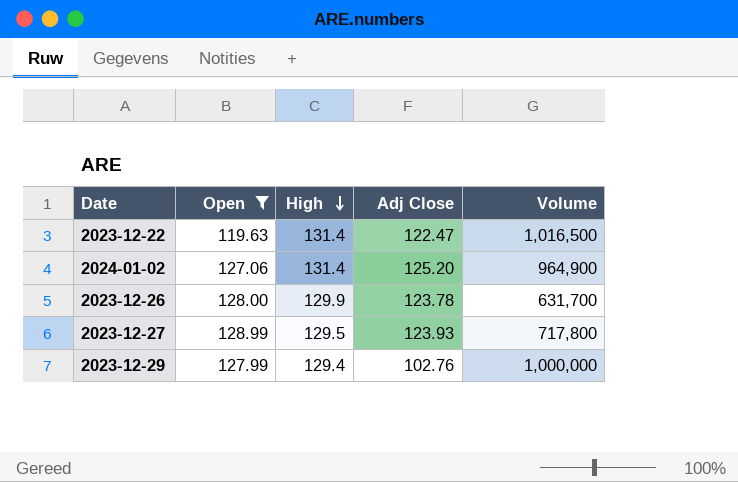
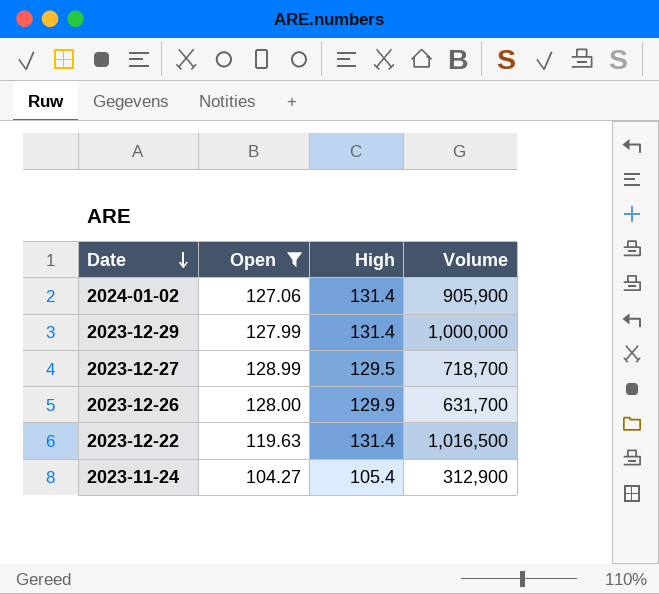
row order: High descending -> Date descending
column Adj Close | position: 4 -> none
2024-01-02 | Volume: 964,900 -> 905,900
2023-12-29 | High: 129.4 -> 131.4
2023-12-27 | Volume: 717,800 -> 718,700
row 2023-11-24: none -> 104.27 | 105.4 | 312,900

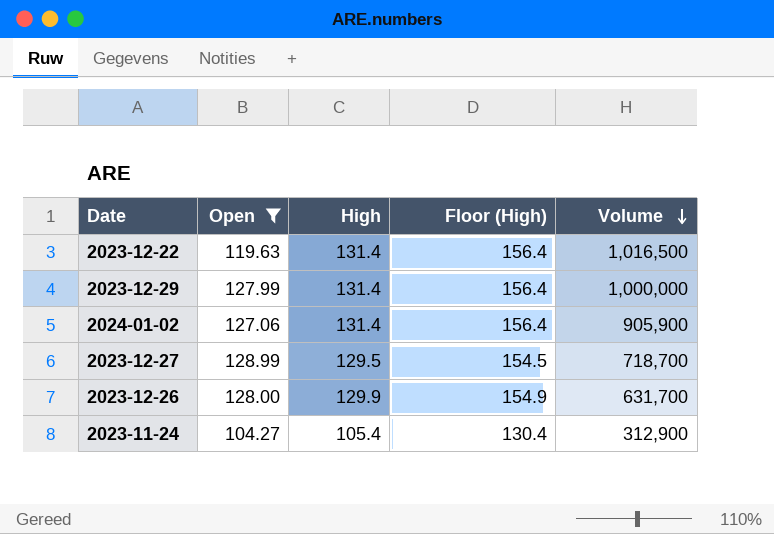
row order: Date descending -> Volume descending
column Floor (High) | formula: none -> [High] + 25

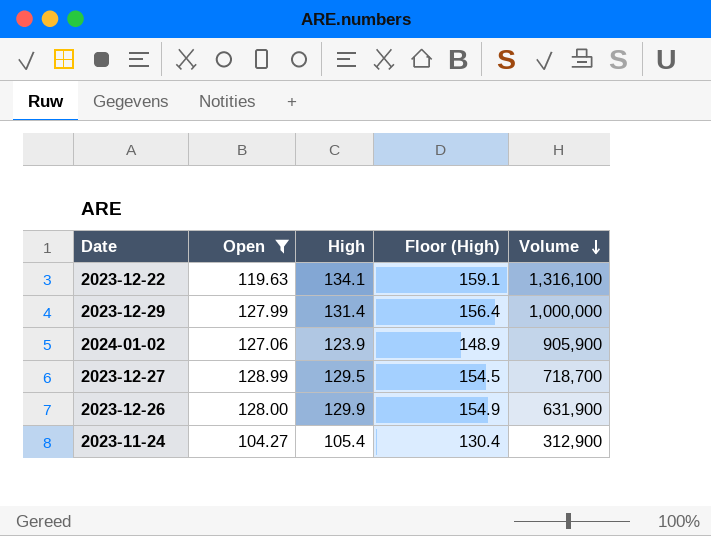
2023-12-22 | High: 131.4 -> 134.1
2023-12-22 | Floor (High): 156.4 -> 159.1
2023-12-22 | Volume: 1,016,500 -> 1,316,100
2024-01-02 | High: 131.4 -> 123.9
2024-01-02 | Floor (High): 156.4 -> 148.9
2023-12-26 | Volume: 631,700 -> 631,900

